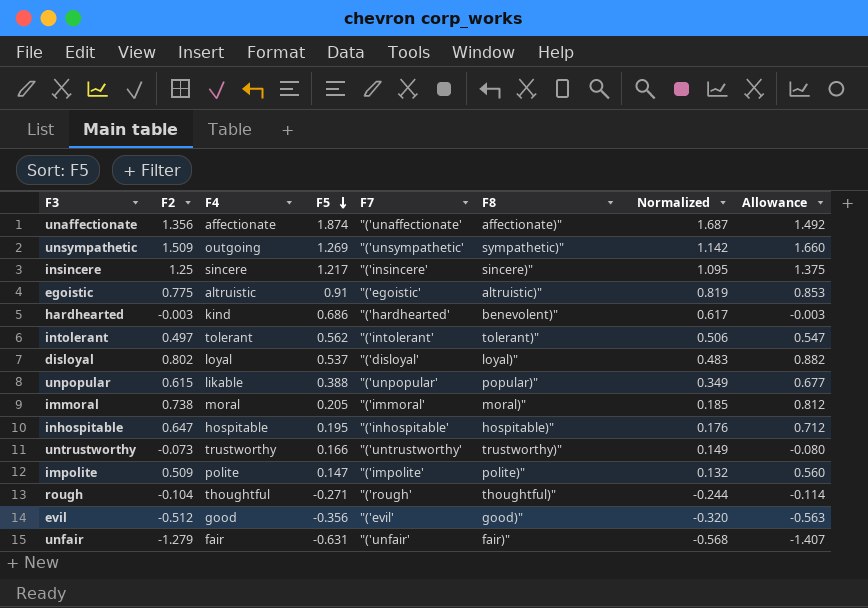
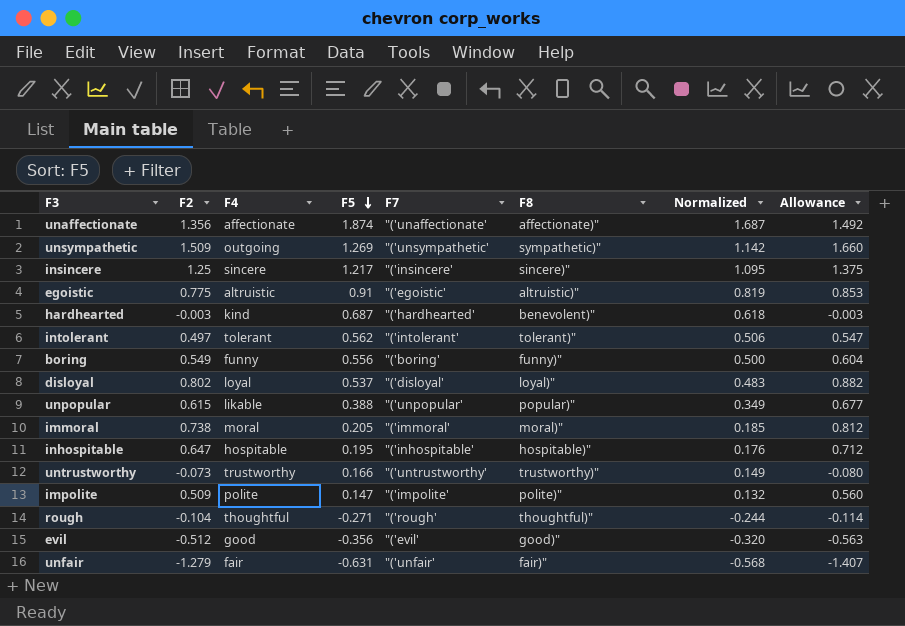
hardhearted | F5: 0.686 -> 0.687
hardhearted | Normalized: 0.617 -> 0.618
row boring: none -> 0.549 | funny | 0.556 | "('boring' | funny)" | 0.500 | 0.604

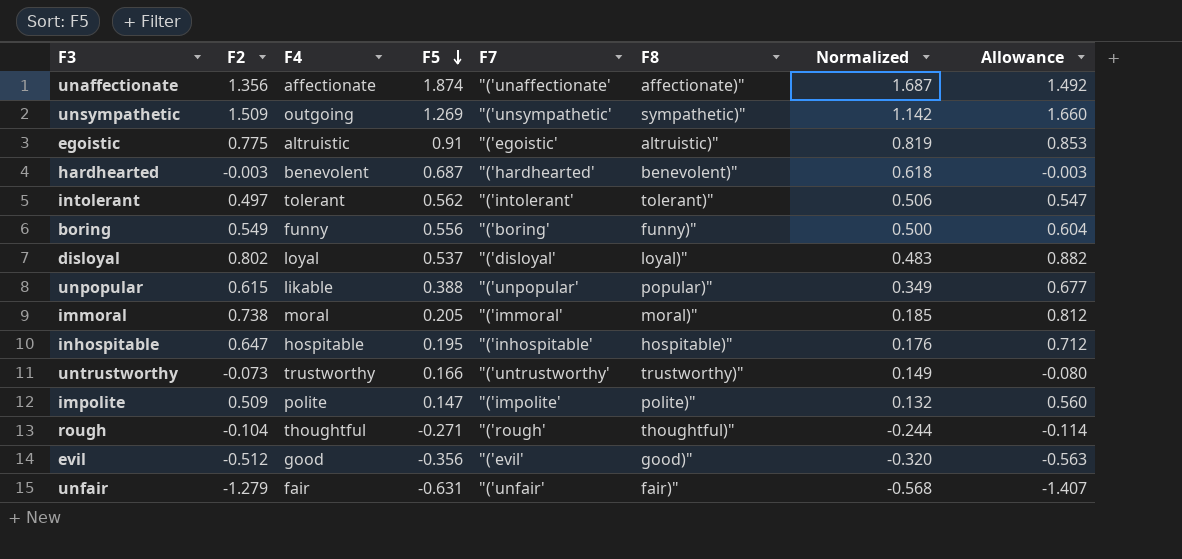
row insincere: 1.25 | sincere | 1.217 | "('insincere' | sincere)" | 1.095 | 1.375 -> none
hardhearted | F4: kind -> benevolent

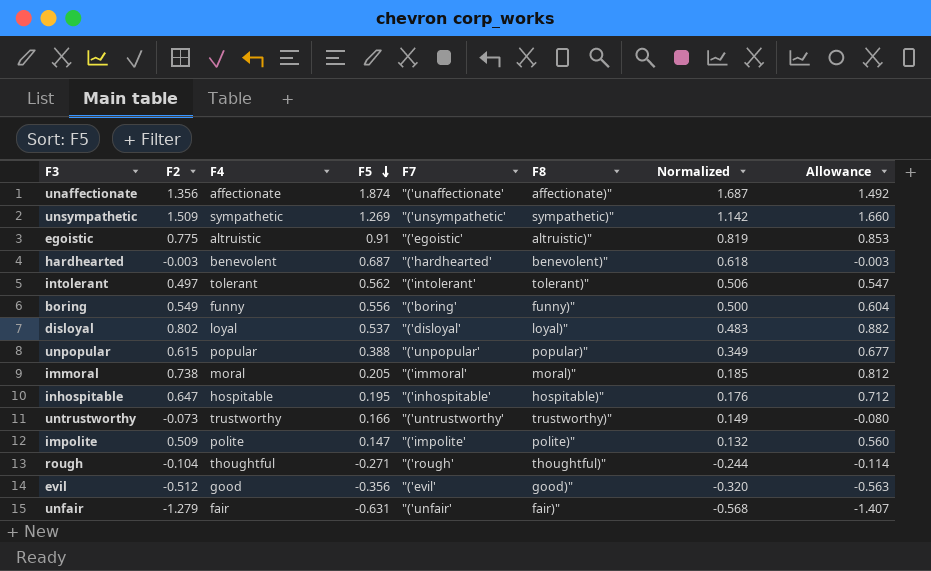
unsympathetic | F4: outgoing -> sympathetic
unpopular | F4: likable -> popular

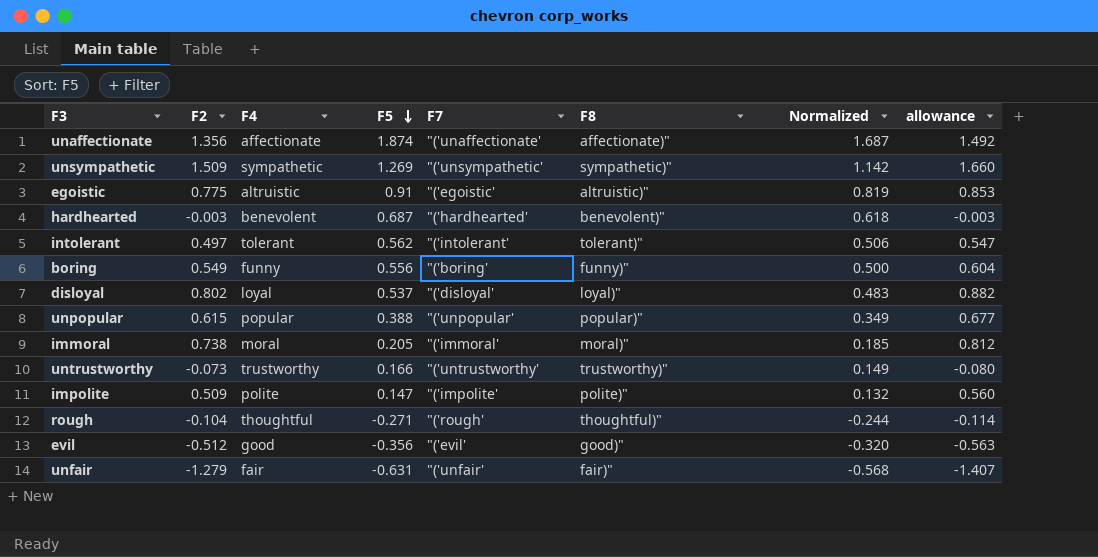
column name: Allowance -> allowance
row inhospitable: 0.647 | hospitable | 0.195 | "('inhospitable' | hospitable)" | 0.176 | 0.712 -> none

